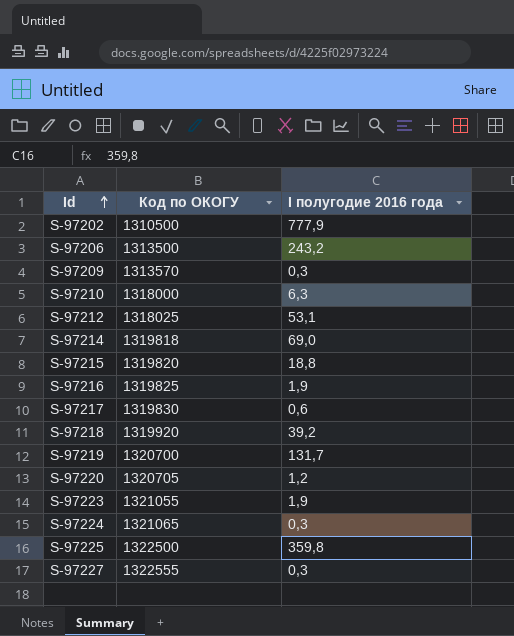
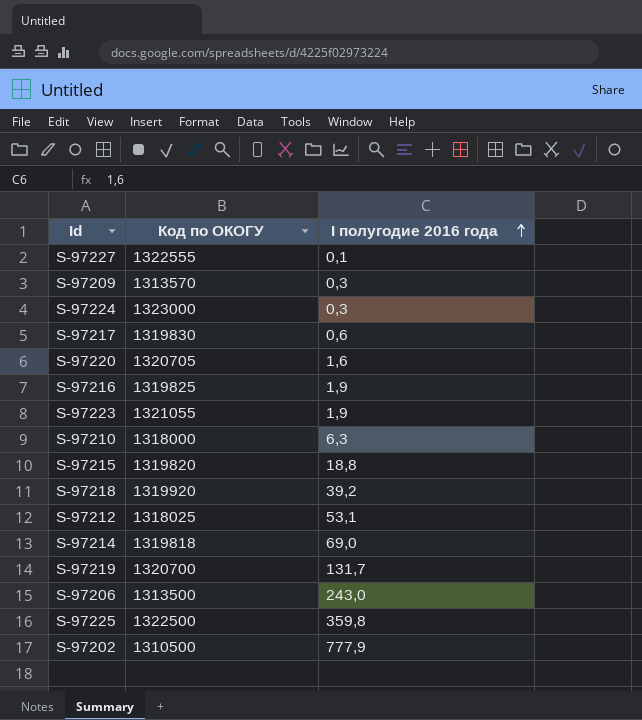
row order: Id ascending -> I полугодие 2016 года ascending
S-97227 | I полугодие 2016 года: 0,3 -> 0,1
S-97224 | Код по ОКОГУ: 1321065 -> 1323000
S-97220 | I полугодие 2016 года: 1,2 -> 1,6
S-97206 | I полугодие 2016 года: 243,2 -> 243,0

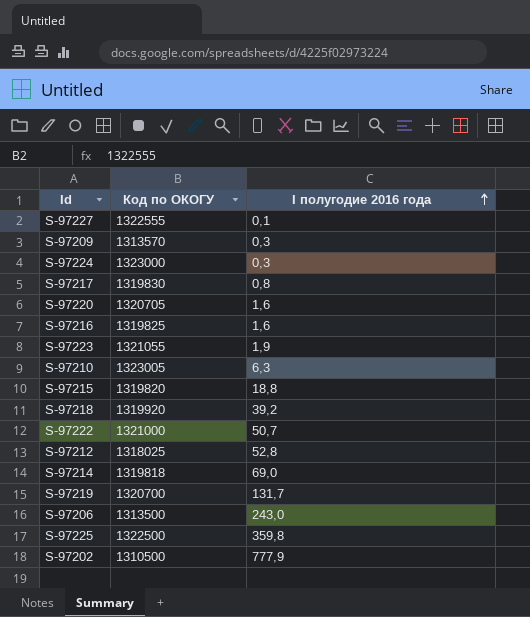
S-97217 | I полугодие 2016 года: 0,6 -> 0,8
S-97216 | I полугодие 2016 года: 1,9 -> 1,6
S-97210 | Код по ОКОГУ: 1318000 -> 1323005
row S-97222: none -> 1321000 | 50,7
S-97212 | I полугодие 2016 года: 53,1 -> 52,8

